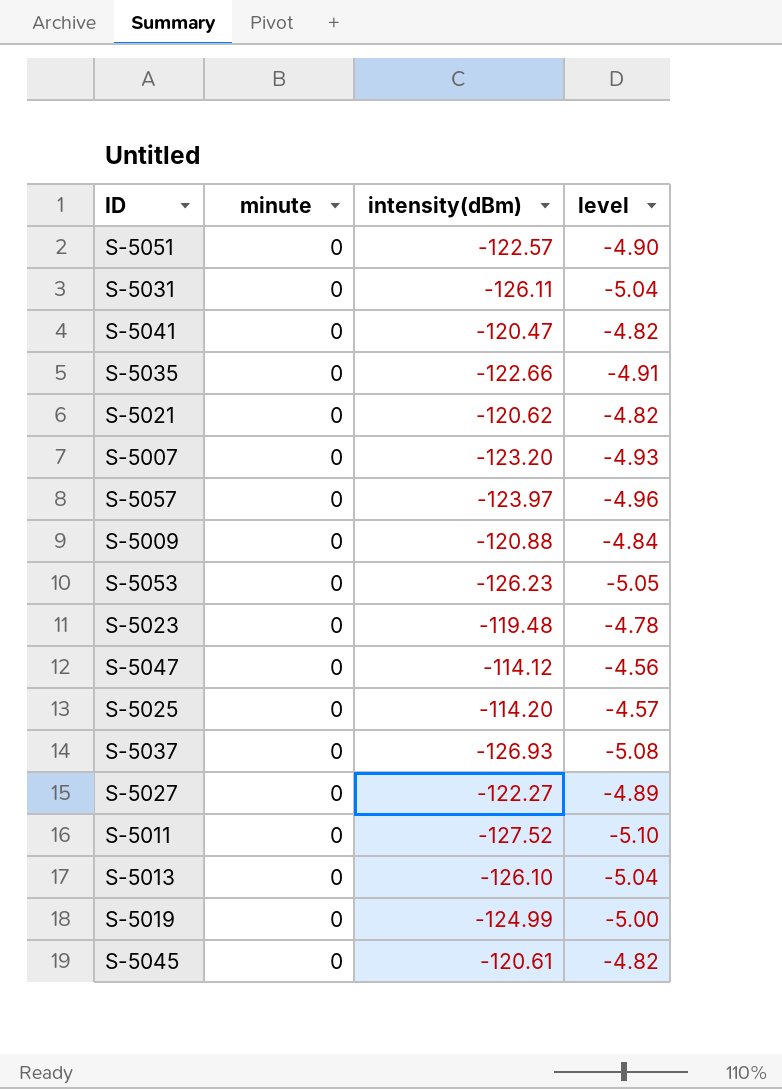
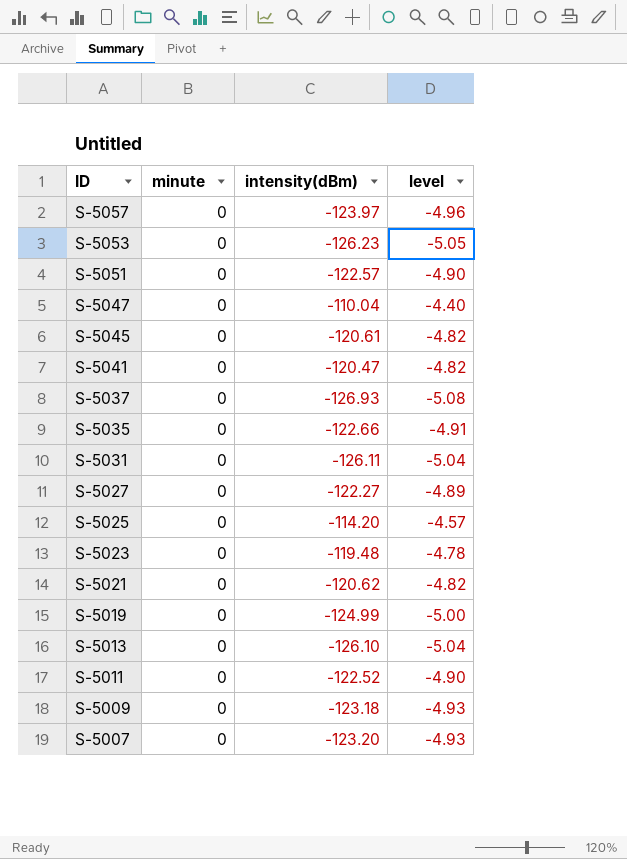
row order: none -> ID descending
S-5047 | intensity(dBm): -114.12 -> -110.04
S-5047 | level: -4.56 -> -4.40
S-5011 | intensity(dBm): -127.52 -> -122.52
S-5011 | level: -5.10 -> -4.90
S-5009 | intensity(dBm): -120.88 -> -123.18
S-5009 | level: -4.84 -> -4.93

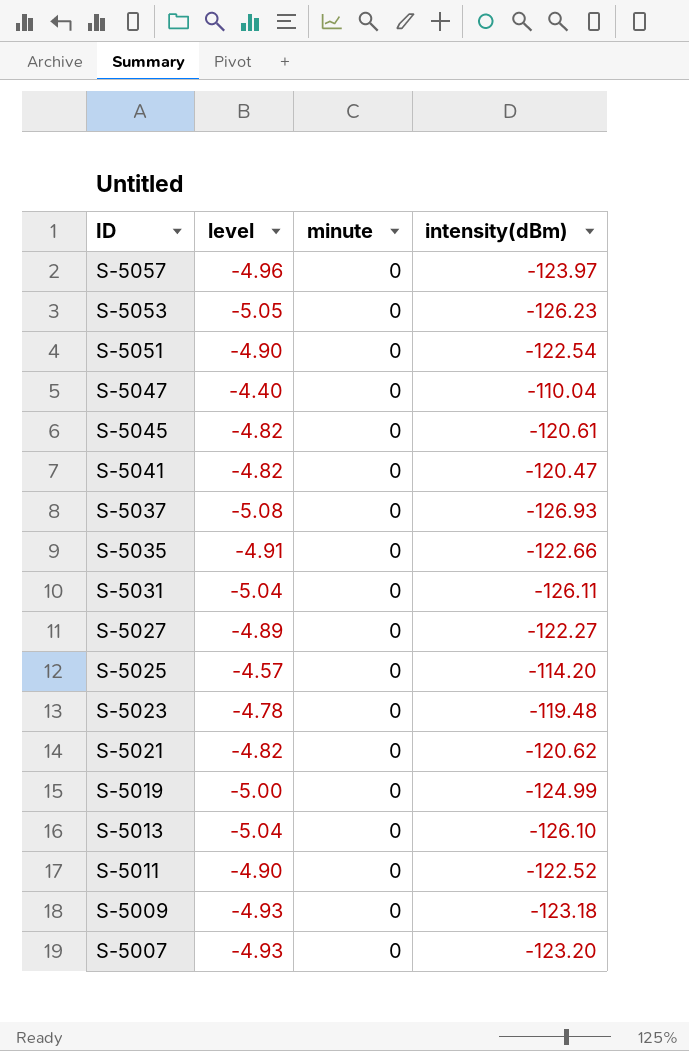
column level | position: 4 -> 2
S-5051 | intensity(dBm): -122.57 -> -122.54

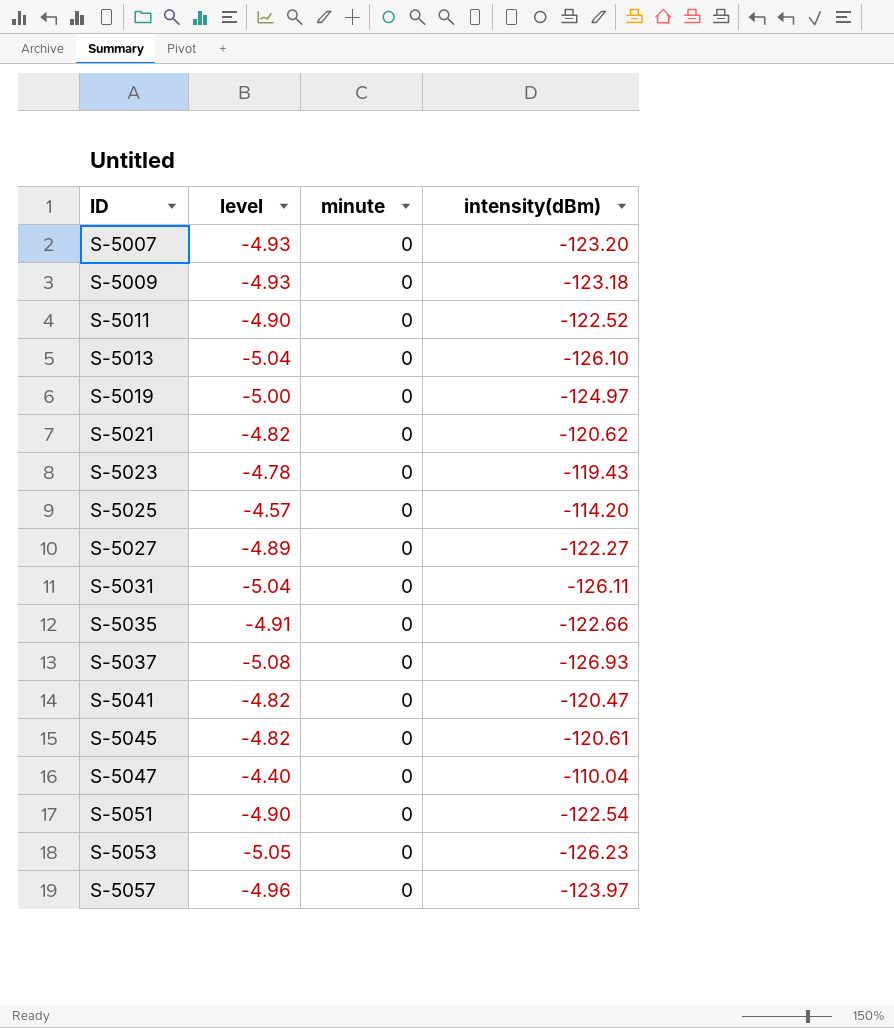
row order: ID descending -> ID ascending
S-5019 | intensity(dBm): -124.99 -> -124.97
S-5023 | intensity(dBm): -119.48 -> -119.43

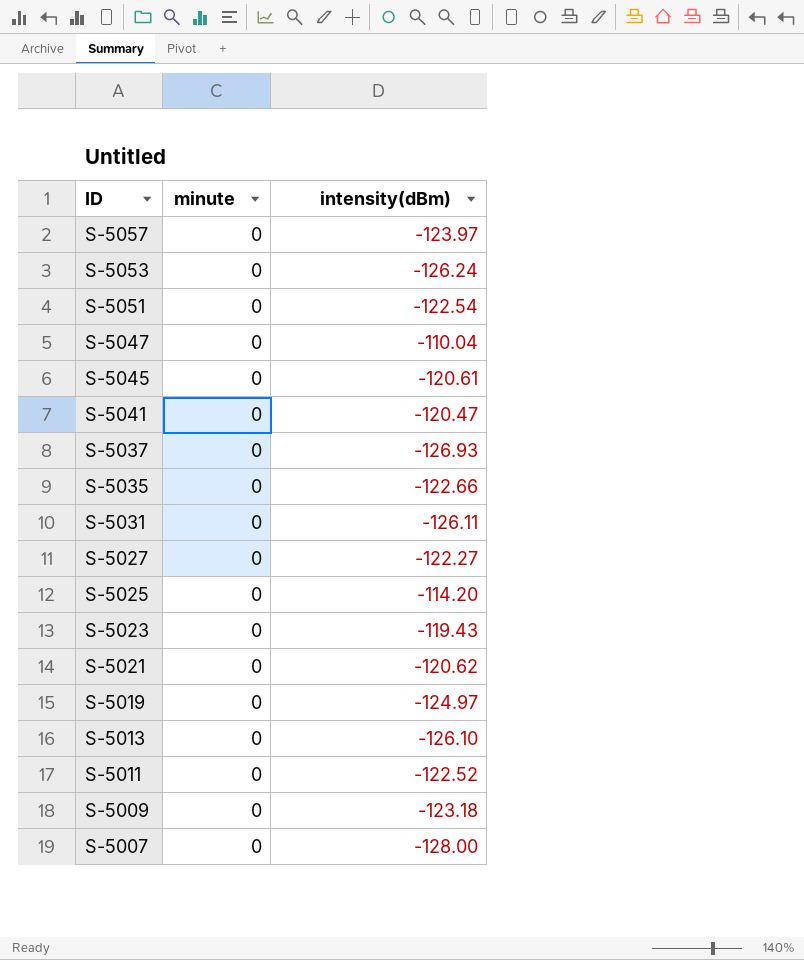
row order: ID ascending -> ID descending
column level | formula: [intensity(dBm)] * 0.04 -> none
S-5053 | intensity(dBm): -126.23 -> -126.24
S-5007 | intensity(dBm): -123.20 -> -128.00

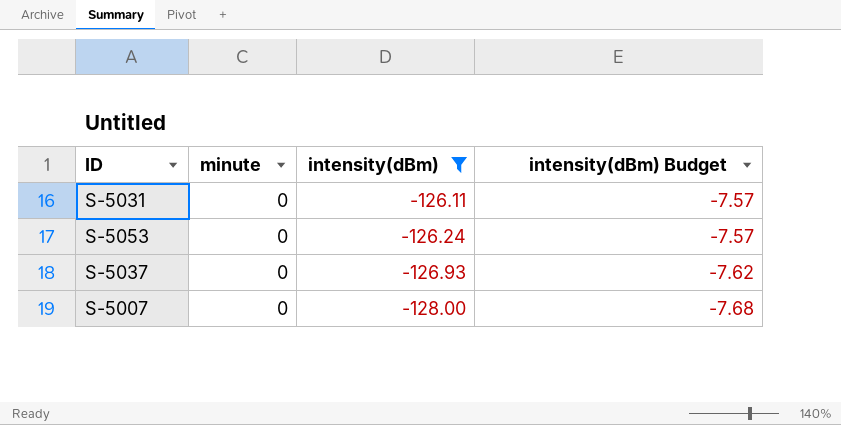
filter: none -> intensity(dBm) <= -126.11
row order: ID descending -> intensity(dBm) descending
column intensity(dBm) Budget | formula: none -> [intensity(dBm)] * 0.06

